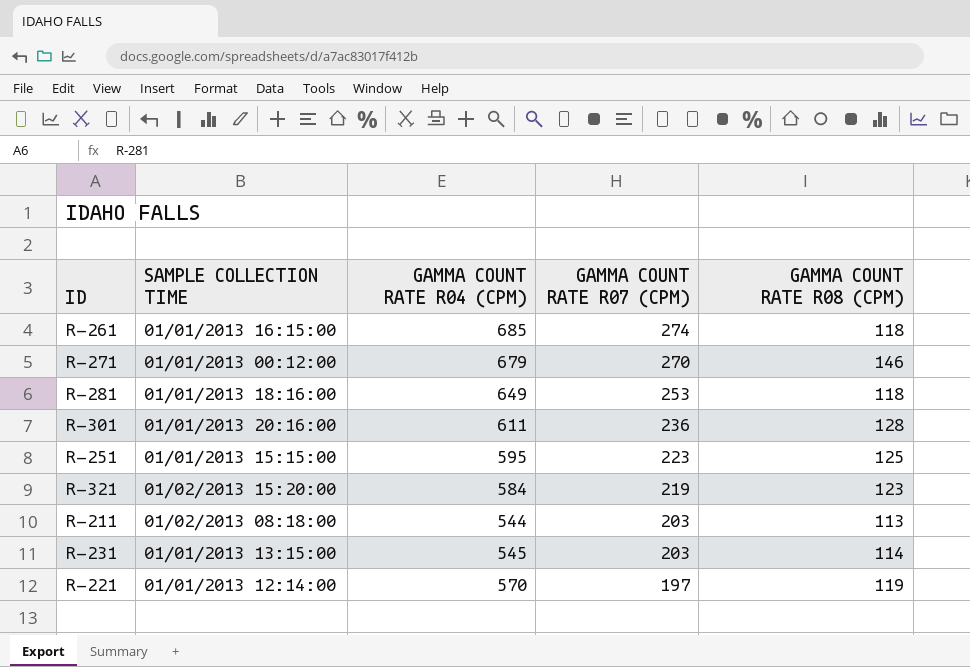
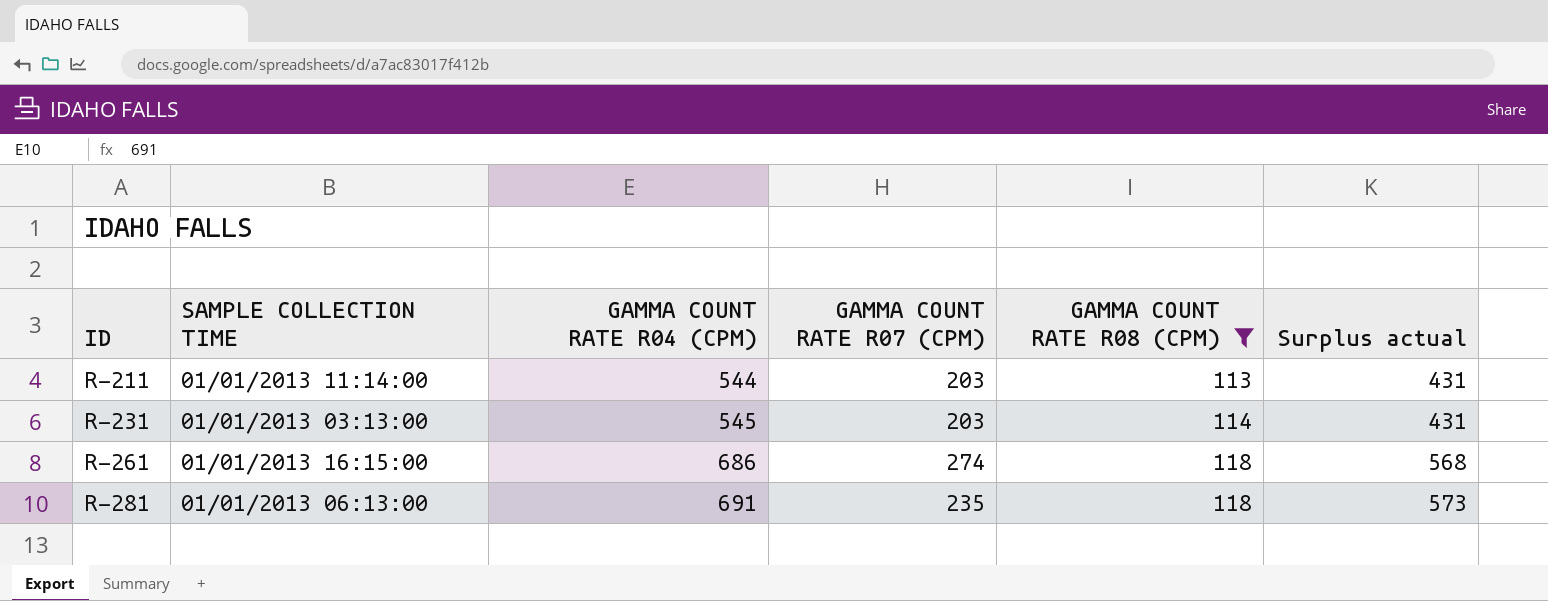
filter: none -> GAMMA COUNT RATE R08 (CPM) <= 118
row order: GAMMA COUNT RATE R07 (CPM) descending -> ID ascending
column Surplus actual | formula: none -> [GAMMA COUNT RATE R04 (CPM)] - [GAMMA COUNT RATE R08 (CPM)]
R-211 | SAMPLE COLLECTION TIME: 01/02/2013 08:18:00 -> 01/01/2013 11:14:00
R-231 | SAMPLE COLLECTION TIME: 01/01/2013 13:15:00 -> 01/01/2013 03:13:00
R-261 | GAMMA COUNT RATE R04 (CPM): 685 -> 686
R-281 | SAMPLE COLLECTION TIME: 01/01/2013 18:16:00 -> 01/01/2013 06:13:00
R-281 | GAMMA COUNT RATE R04 (CPM): 649 -> 691
R-281 | GAMMA COUNT RATE R07 (CPM): 253 -> 235

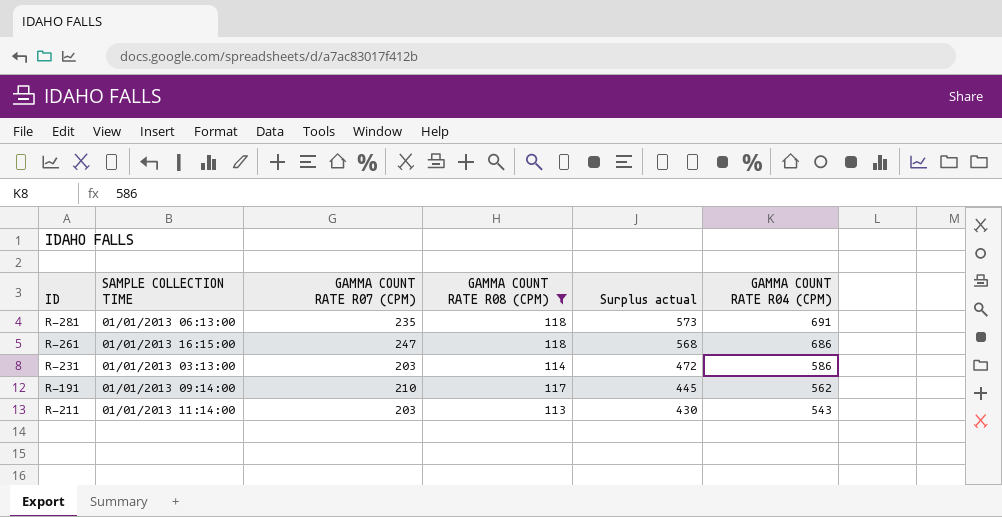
row order: ID ascending -> Surplus actual descending
column GAMMA COUNT RATE R04 (CPM) | position: 3 -> 6
R-261 | GAMMA COUNT RATE R07 (CPM): 274 -> 247
R-231 | Surplus actual: 431 -> 472
R-231 | GAMMA COUNT RATE R04 (CPM): 545 -> 586
row R-191: none -> 01/01/2013 09:14:00 | 210 | 117 | 445 | 562
R-211 | Surplus actual: 431 -> 430
R-211 | GAMMA COUNT RATE R04 (CPM): 544 -> 543

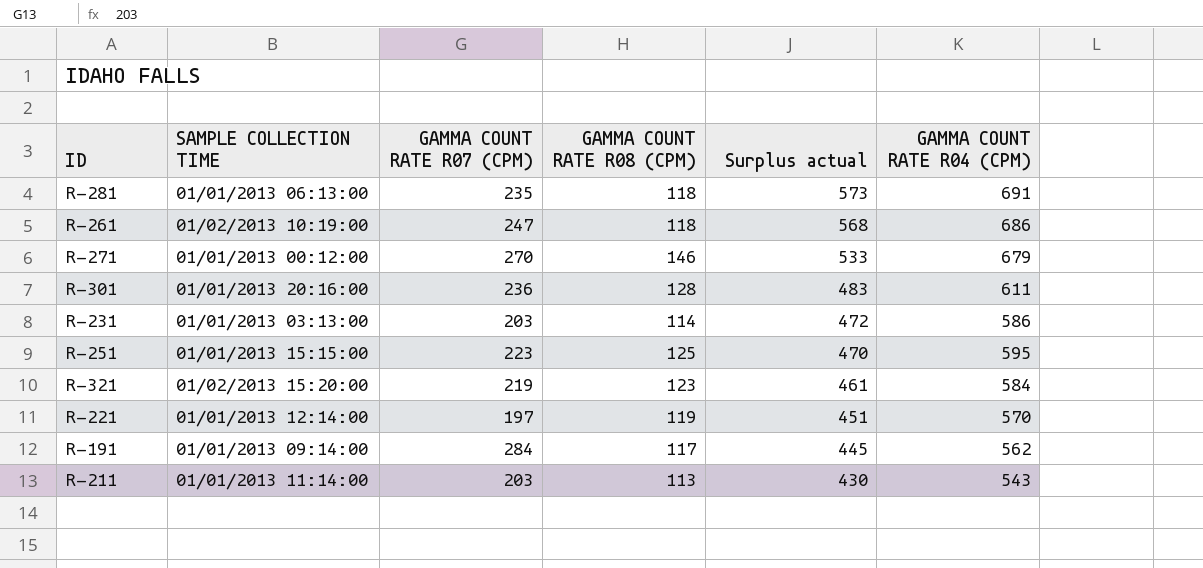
filter: GAMMA COUNT RATE R08 (CPM) <= 118 -> none
R-261 | SAMPLE COLLECTION TIME: 01/01/2013 16:15:00 -> 01/02/2013 10:19:00
R-191 | GAMMA COUNT RATE R07 (CPM): 210 -> 284

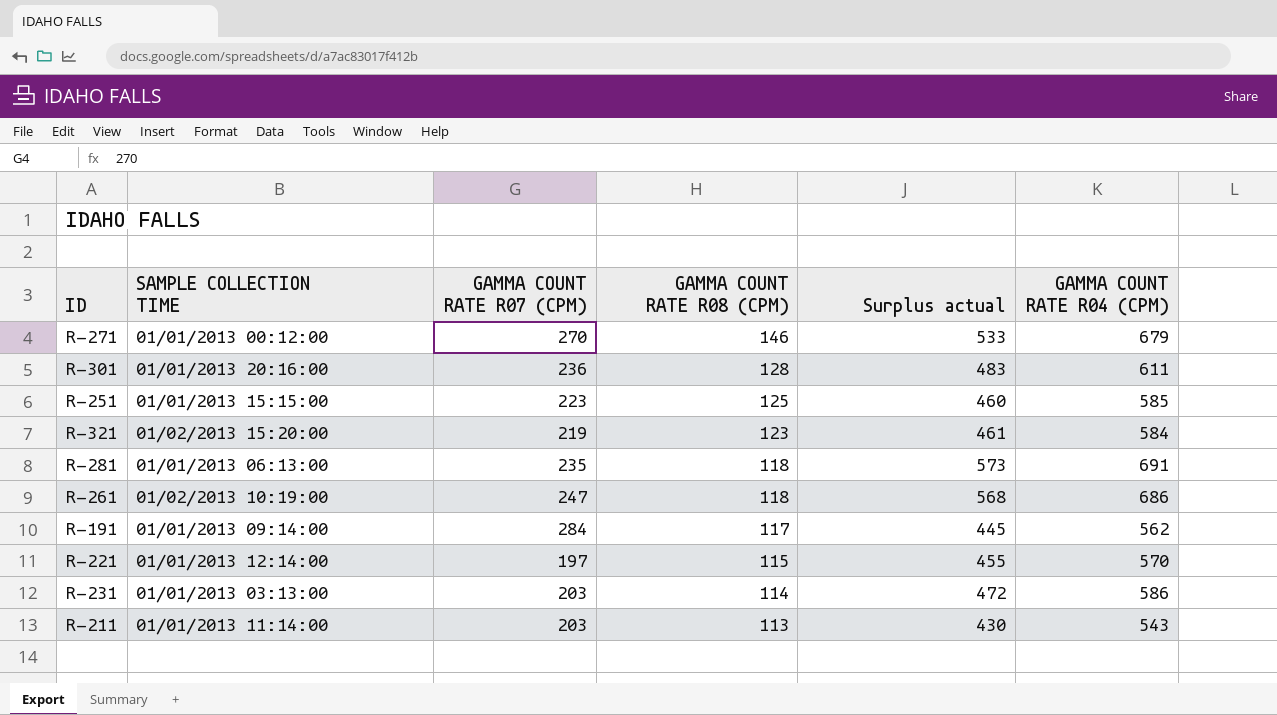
row order: Surplus actual descending -> GAMMA COUNT RATE R08 (CPM) descending
R-251 | Surplus actual: 470 -> 460
R-251 | GAMMA COUNT RATE R04 (CPM): 595 -> 585
R-221 | GAMMA COUNT RATE R08 (CPM): 119 -> 115
R-221 | Surplus actual: 451 -> 455

